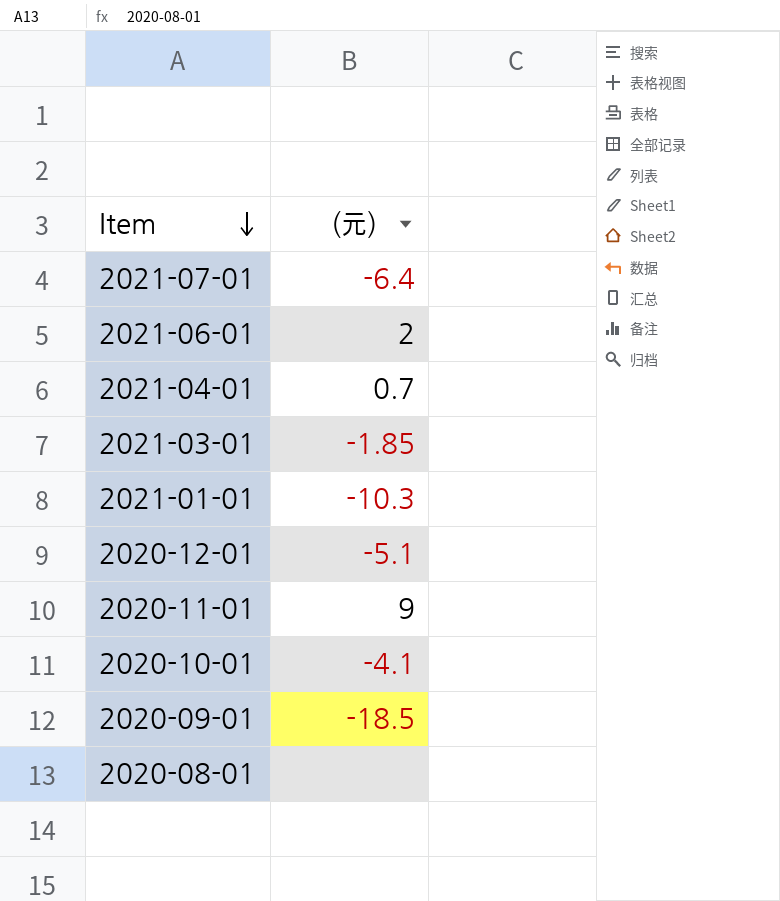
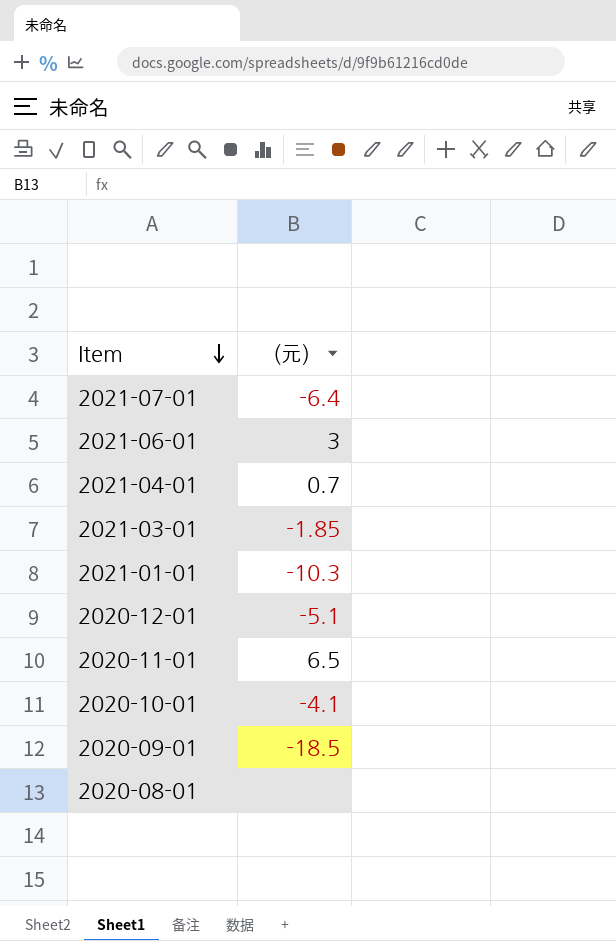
2021-06-01 | (元): 2 -> 3
2020-11-01 | (元): 9 -> 6.5

